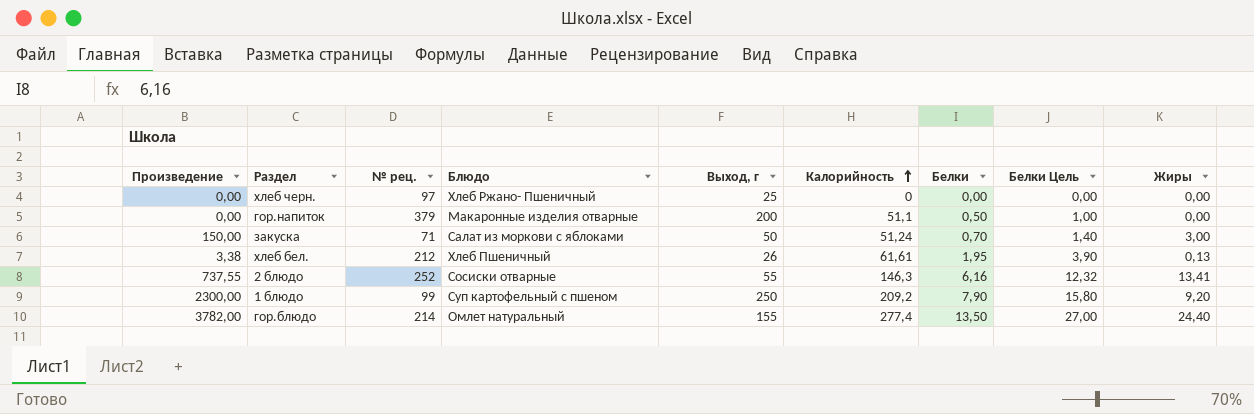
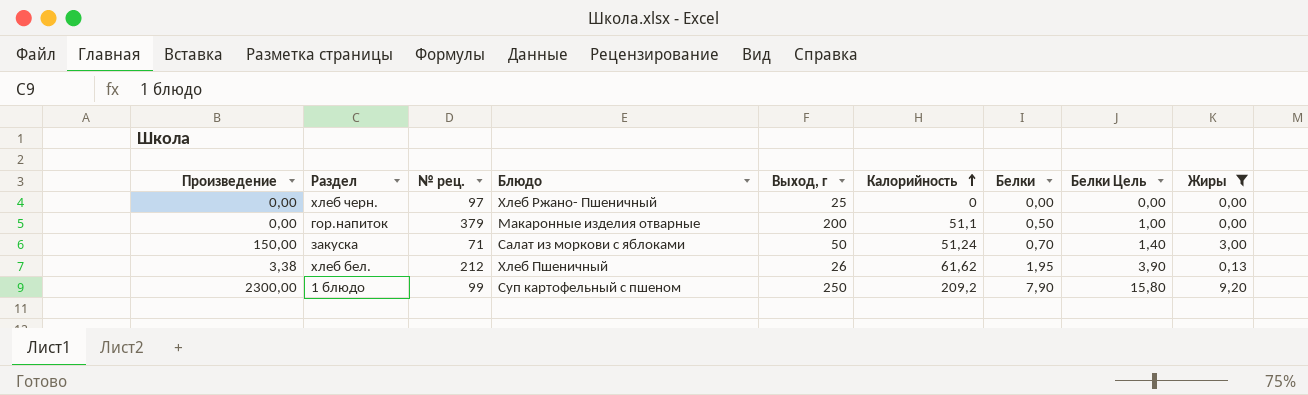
filter: none -> Жиры <= 9,20
хлеб бел. | Калорийность: 61,61 -> 61,62

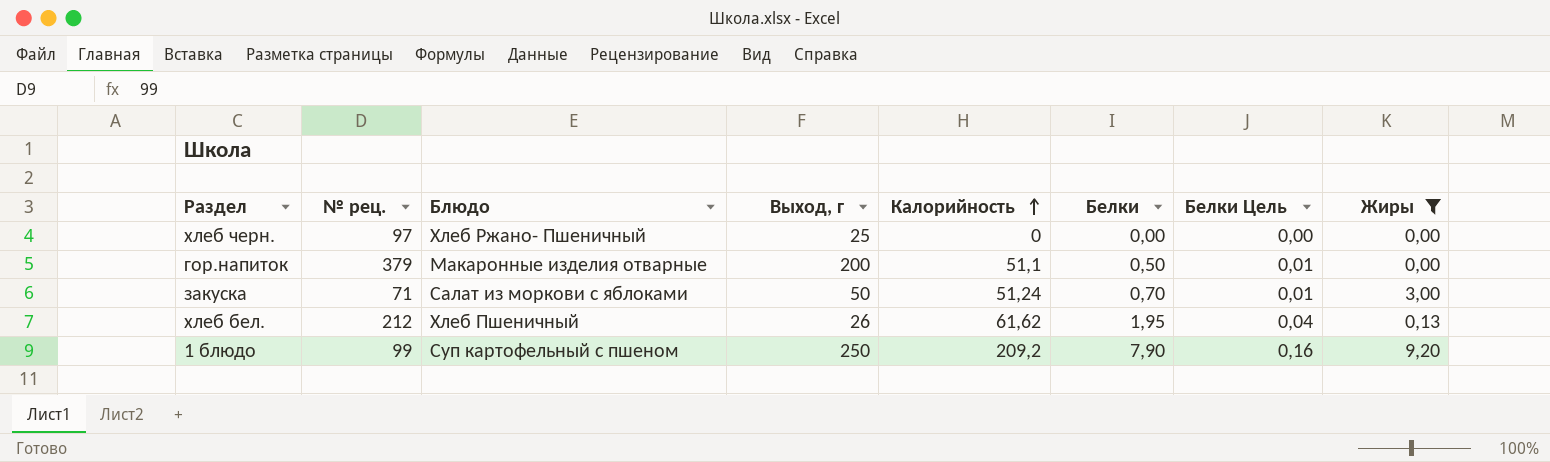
column Произведение | formula: [Выход, г] * [Жиры] -> none
column Белки Цель | formula: [Белки] * 2 -> [Белки] * 0,02

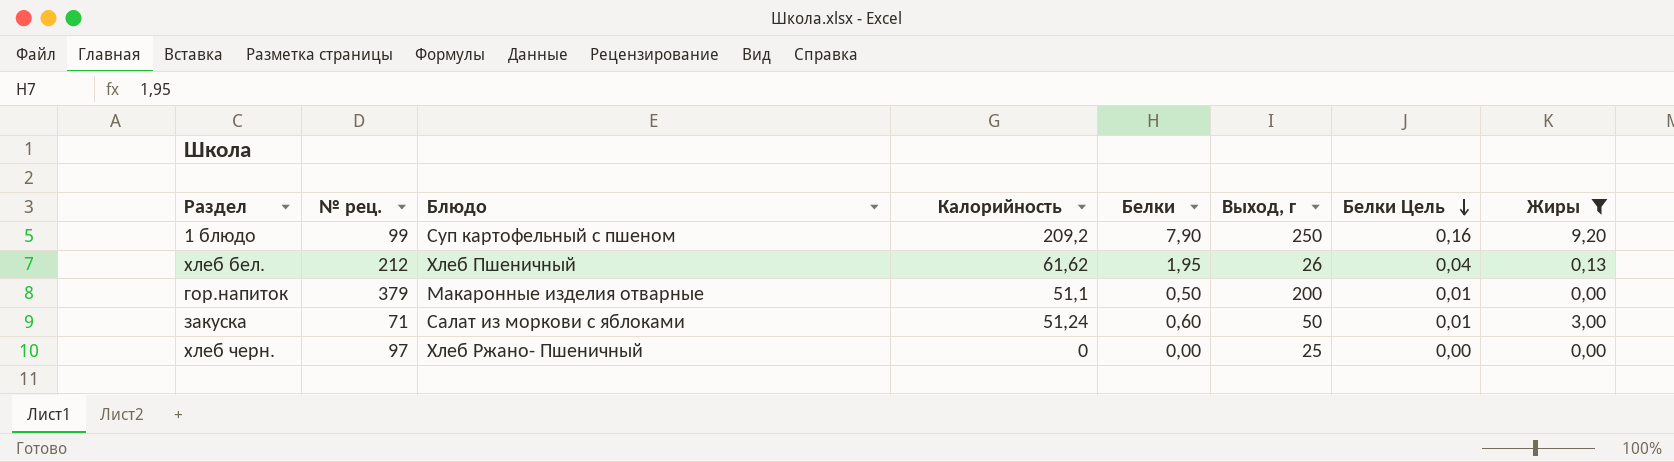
row order: Калорийность ascending -> Белки Цель descending
column Выход, г | position: 4 -> 6
закуска | Белки: 0,70 -> 0,60

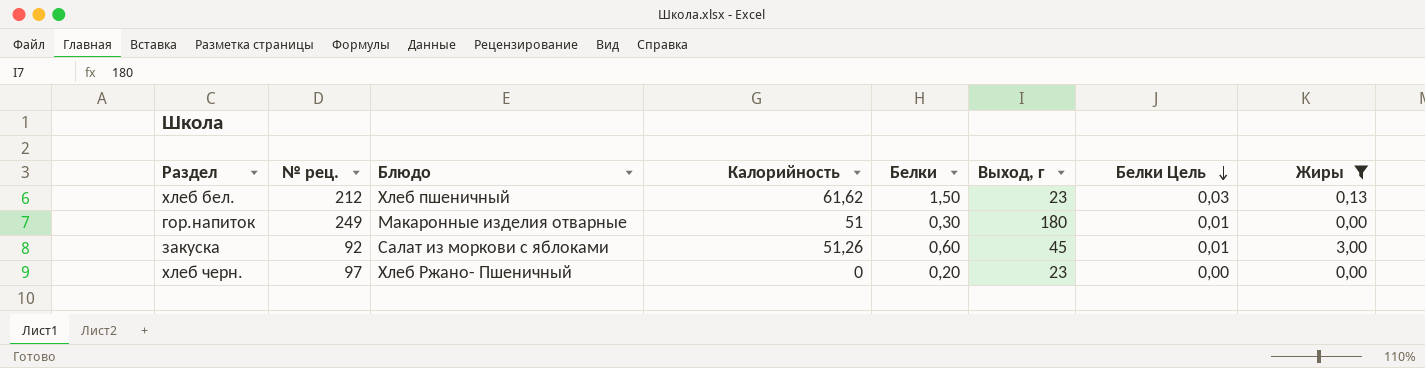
row 1 блюдо: 99 | Суп картофельный с пшеном | 209,2 | 7,90 | 250 | 0,16 | 9,20 -> none
хлеб бел. | Блюдо: Хлеб Пшеничный -> Хлеб пшеничный
хлеб бел. | Белки: 1,95 -> 1,50
хлеб бел. | Выход, г: 26 -> 23
хлеб бел. | Белки Цель: 0,04 -> 0,03
гор.напиток | № рец.: 379 -> 249
гор.напиток | Калорийность: 51,1 -> 51
гор.напиток | Белки: 0,50 -> 0,30
гор.напиток | Выход, г: 200 -> 180
закуска | № рец.: 71 -> 92
закуска | Калорийность: 51,24 -> 51,26
закуска | Выход, г: 50 -> 45
хлеб черн. | Белки: 0,00 -> 0,20
хлеб черн. | Выход, г: 25 -> 23

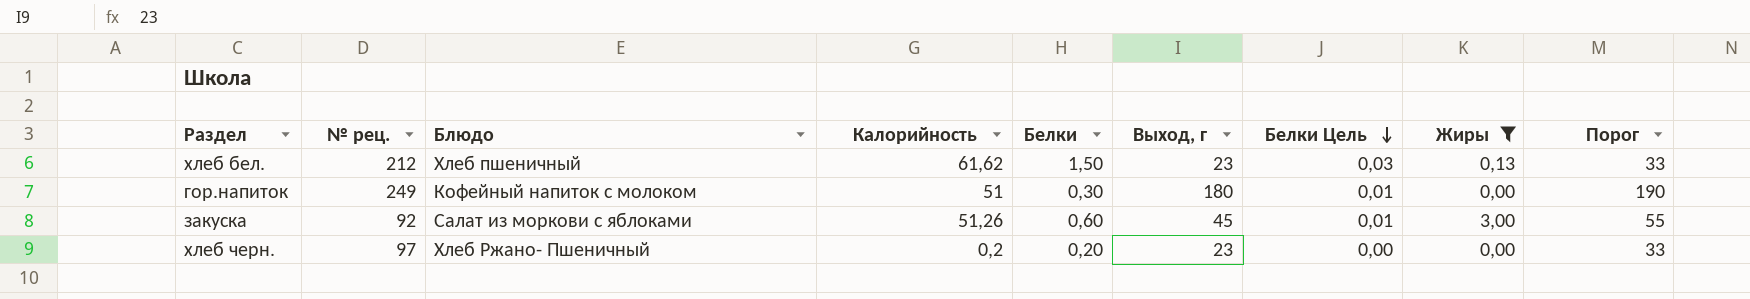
column Порог | formula: none -> [Выход, г] + 10
гор.напиток | Блюдо: Макаронные изделия отварные -> Кофейный напиток с молоком
хлеб черн. | Калорийность: 0 -> 0,2

